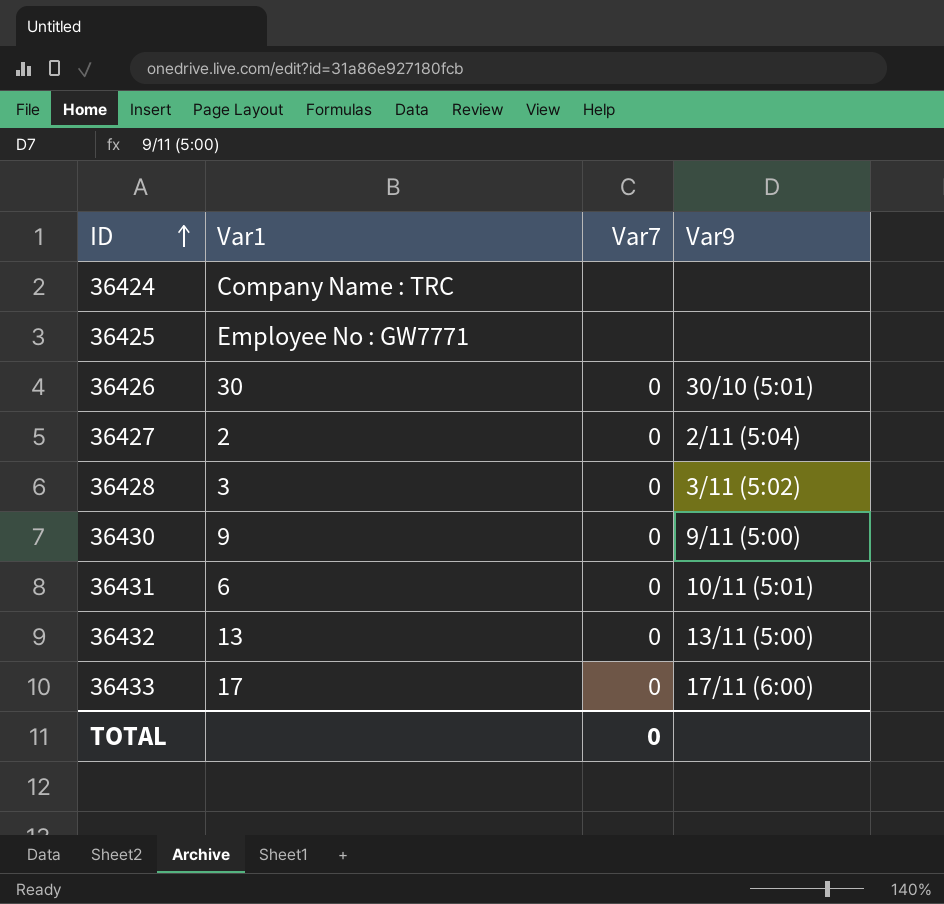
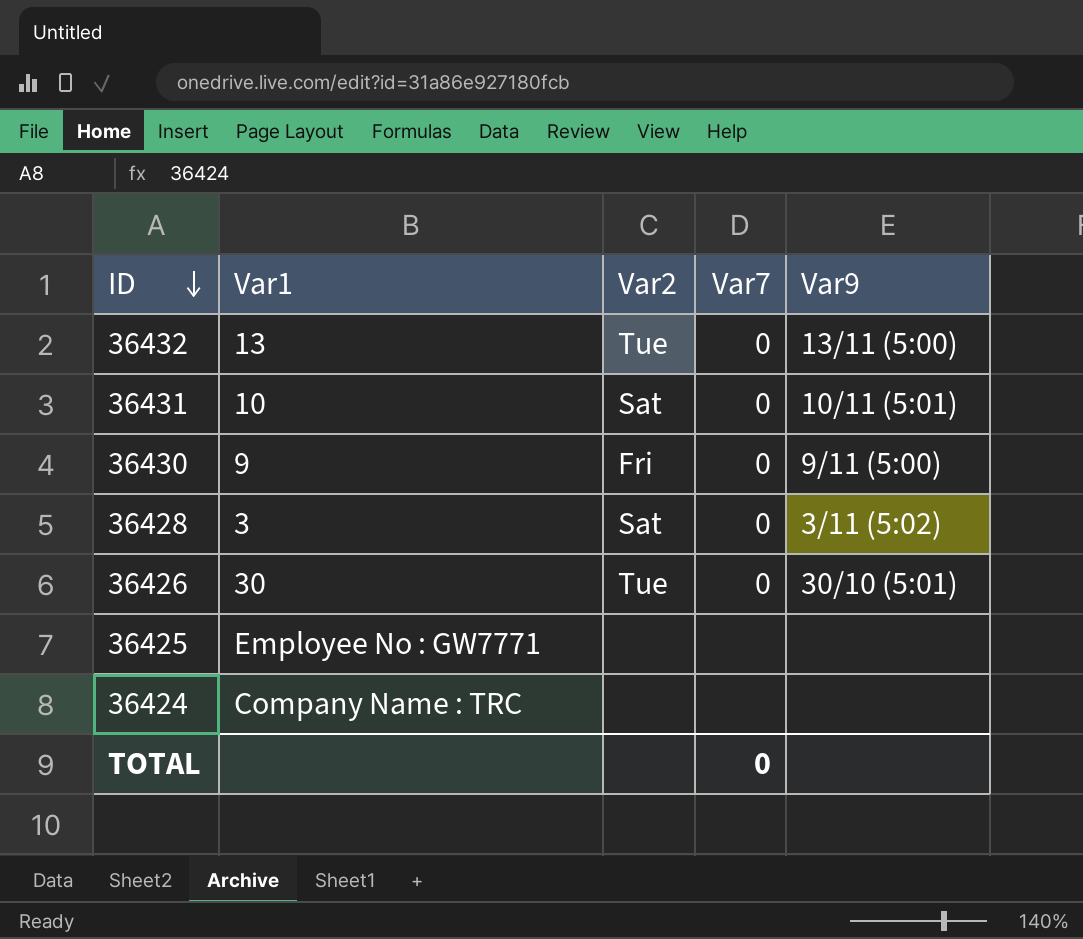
row order: ID ascending -> ID descending
column Var2 | position: none -> 3
row 36427: 2 | 0 | 2/11 (5:04) -> none
row 36433: 17 | 0 | 17/11 (6:00) -> none
36431 | Var1: 6 -> 10

